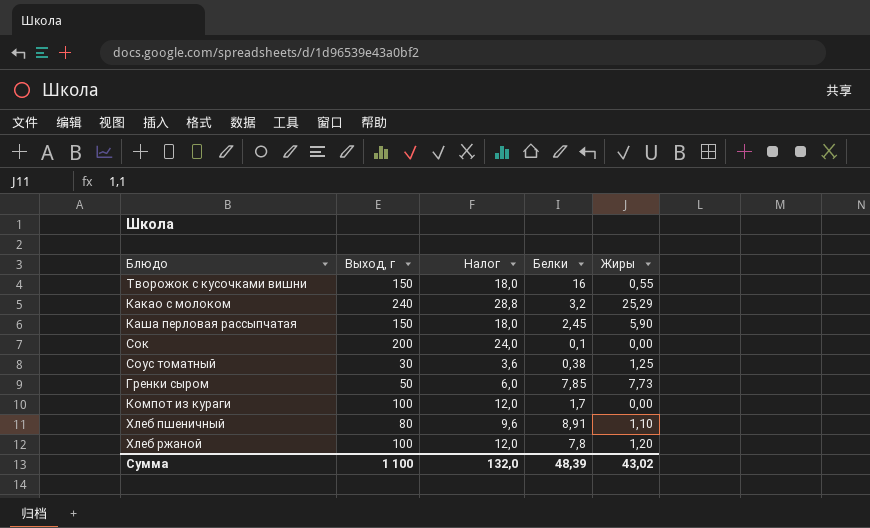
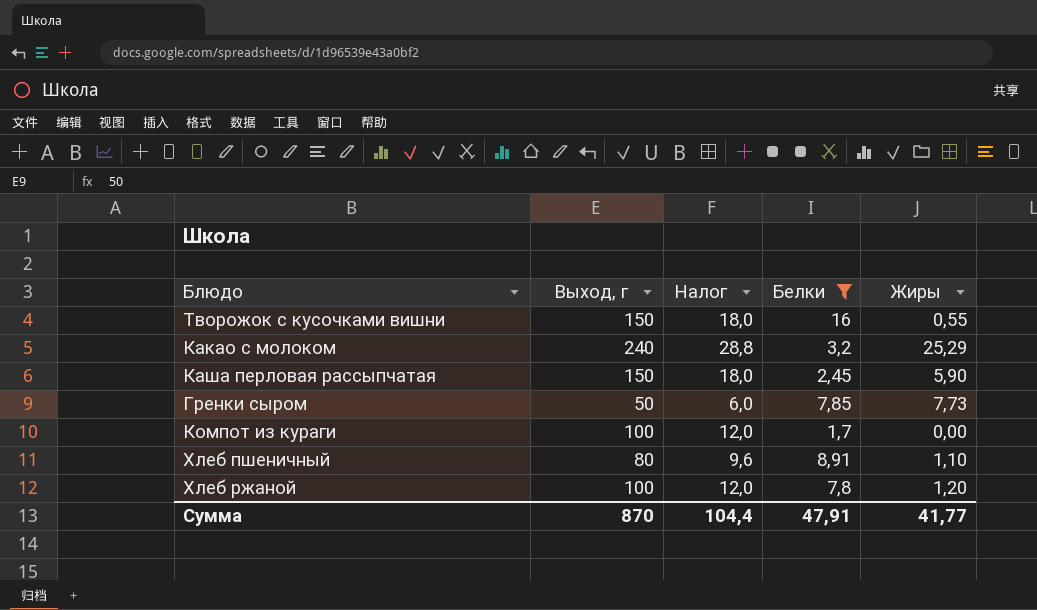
filter: none -> Белки >= 1,7
Сумма | Выход, г: 1 100 -> 870
Сумма | Налог: 132,0 -> 104,4
Сумма | Белки: 48,39 -> 47,91
Сумма | Жиры: 43,02 -> 41,77

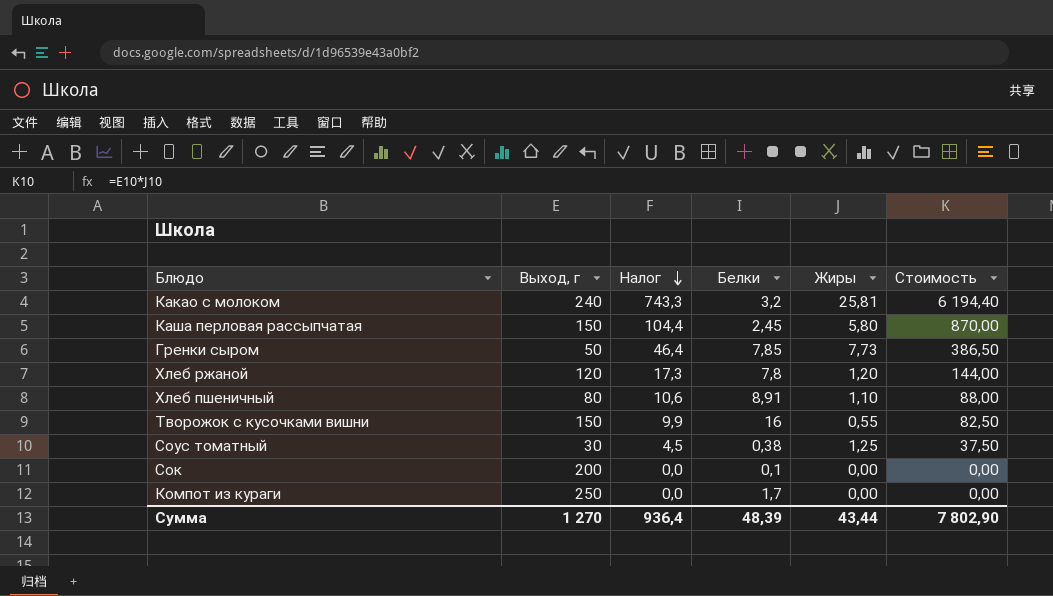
filter: Белки >= 1,7 -> none
row order: none -> Налог descending
column Налог | formula: [Выход, г] * 0,12 -> [Стоимость] * 0,12
column Стоимость | formula: none -> [Выход, г] * [Жиры]
Какао с молоком | Жиры: 25,29 -> 25,81
Каша перловая рассыпчатая | Жиры: 5,90 -> 5,80
Хлеб ржаной | Выход, г: 100 -> 120
Компот из кураги | Выход, г: 100 -> 250
Сумма | Выход, г: 870 -> 1 270
Сумма | Налог: 104,4 -> 936,4
Сумма | Белки: 47,91 -> 48,39
Сумма | Жиры: 41,77 -> 43,44

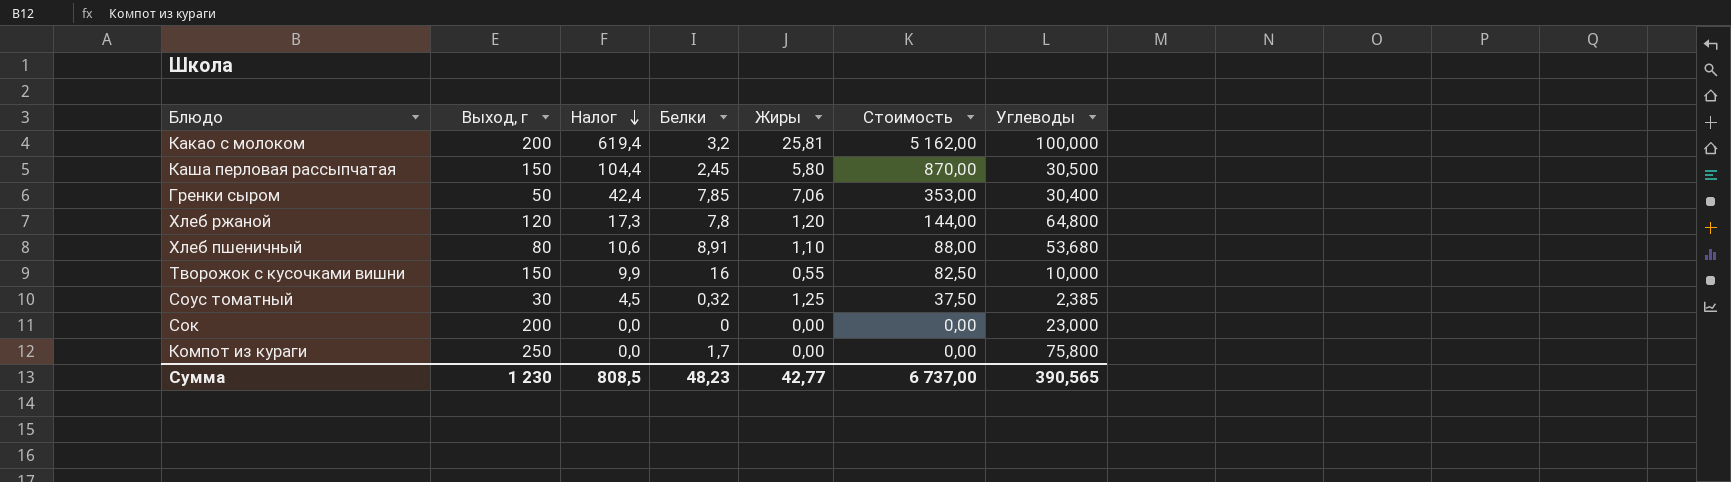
column Углеводы | position: none -> 7
Какао с молоком | Выход, г: 240 -> 200
Какао с молоком | Налог: 743,3 -> 619,4
Какао с молоком | Стоимость: 6 194,40 -> 5 162,00
Гренки сыром | Налог: 46,4 -> 42,4
Гренки сыром | Жиры: 7,73 -> 7,06
Гренки сыром | Стоимость: 386,50 -> 353,00
Соус томатный | Белки: 0,38 -> 0,32
Сок | Белки: 0,1 -> 0
Сумма | Выход, г: 1 270 -> 1 230
Сумма | Налог: 936,4 -> 808,5
Сумма | Белки: 48,39 -> 48,23
Сумма | Жиры: 43,44 -> 42,77
Сумма | Стоимость: 7 802,90 -> 6 737,00

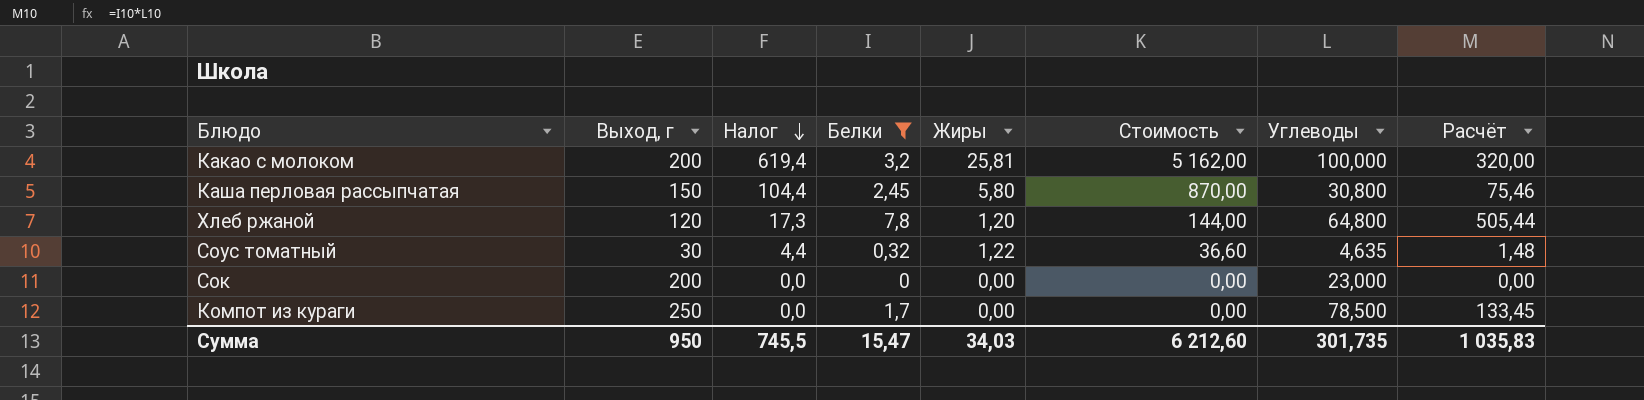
filter: none -> Белки <= 7,8
column Расчёт | formula: none -> [Белки] * [Углеводы]
Каша перловая рассыпчатая | Углеводы: 30,500 -> 30,800
Соус томатный | Налог: 4,5 -> 4,4
Соус томатный | Жиры: 1,25 -> 1,22
Соус томатный | Стоимость: 37,50 -> 36,60
Соус томатный | Углеводы: 2,385 -> 4,635
Компот из кураги | Углеводы: 75,800 -> 78,500
Сумма | Выход, г: 1 230 -> 950
Сумма | Налог: 808,5 -> 745,5
Сумма | Белки: 48,23 -> 15,47
Сумма | Жиры: 42,77 -> 34,03
Сумма | Стоимость: 6 737,00 -> 6 212,60
Сумма | Углеводы: 390,565 -> 301,735

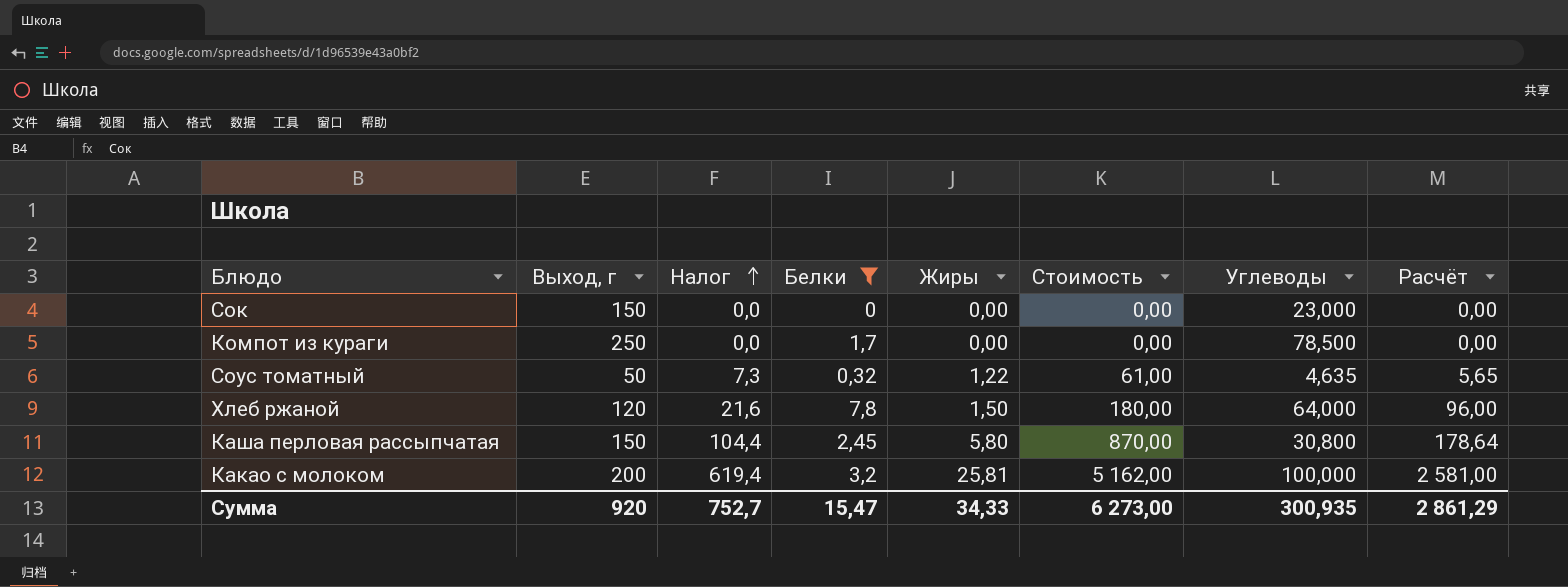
row order: Налог descending -> Налог ascending
column Расчёт | formula: [Белки] * [Углеводы] -> [Жиры] * [Углеводы]
Сок | Выход, г: 200 -> 150
Соус томатный | Выход, г: 30 -> 50
Соус томатный | Налог: 4,4 -> 7,3
Соус томатный | Стоимость: 36,60 -> 61,00
Хлеб ржаной | Налог: 17,3 -> 21,6
Хлеб ржаной | Жиры: 1,20 -> 1,50
Хлеб ржаной | Стоимость: 144,00 -> 180,00
Хлеб ржаной | Углеводы: 64,800 -> 64,000
Сумма | Выход, г: 950 -> 920
Сумма | Налог: 745,5 -> 752,7
Сумма | Жиры: 34,03 -> 34,33
Сумма | Стоимость: 6 212,60 -> 6 273,00
Сумма | Углеводы: 301,735 -> 300,935
Сумма | Расчёт: 1 035,83 -> 2 861,29

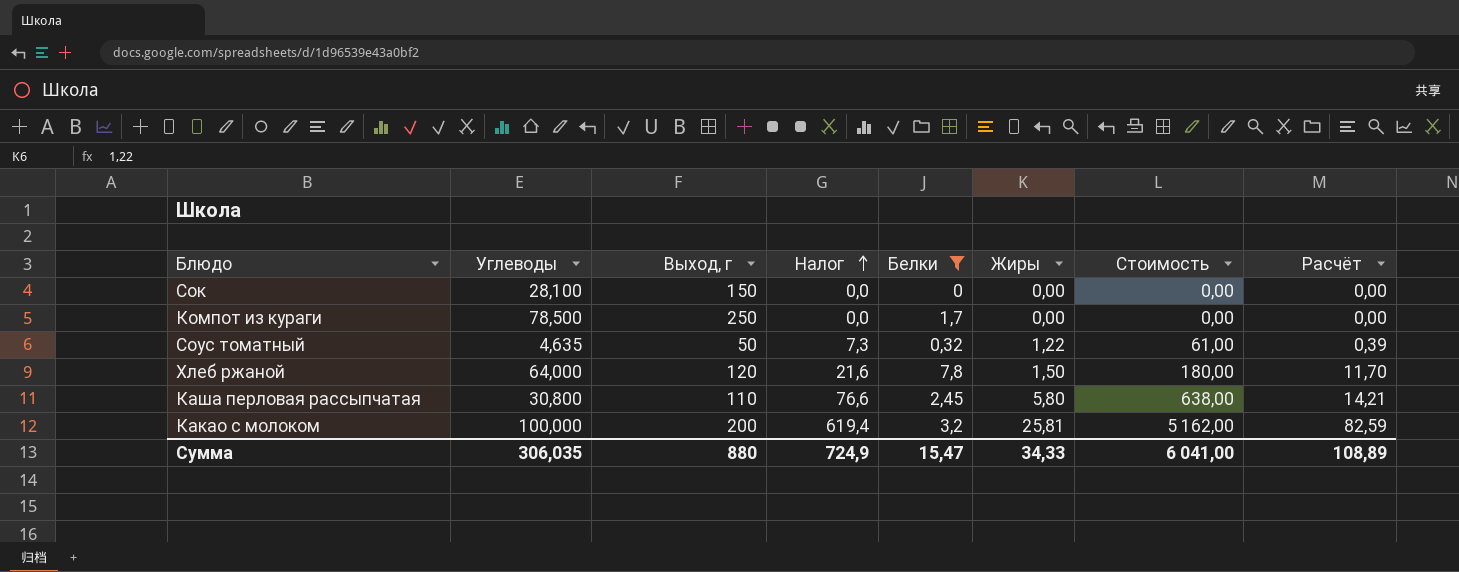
column Углеводы | position: 7 -> 2
column Расчёт | formula: [Жиры] * [Углеводы] -> [Белки] * [Жиры]
Сок | Углеводы: 23,000 -> 28,100
Каша перловая рассыпчатая | Выход, г: 150 -> 110
Каша перловая рассыпчатая | Налог: 104,4 -> 76,6
Каша перловая рассыпчатая | Стоимость: 870,00 -> 638,00
Сумма | Углеводы: 300,935 -> 306,035
Сумма | Выход, г: 920 -> 880
Сумма | Налог: 752,7 -> 724,9
Сумма | Стоимость: 6 273,00 -> 6 041,00
Сумма | Расчёт: 2 861,29 -> 108,89

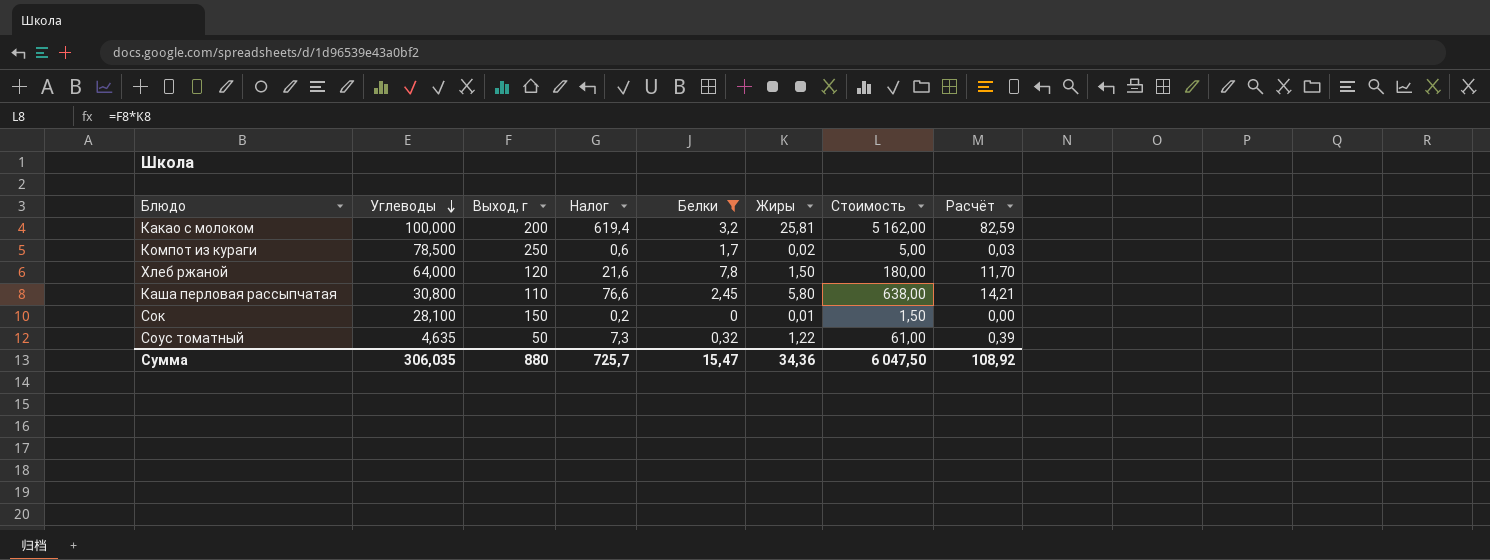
row order: Налог ascending -> Углеводы descending
Компот из кураги | Налог: 0,0 -> 0,6
Компот из кураги | Жиры: 0,00 -> 0,02
Компот из кураги | Стоимость: 0,00 -> 5,00
Компот из кураги | Расчёт: 0,00 -> 0,03
Сок | Налог: 0,0 -> 0,2
Сок | Жиры: 0,00 -> 0,01
Сок | Стоимость: 0,00 -> 1,50
Сумма | Налог: 724,9 -> 725,7
Сумма | Жиры: 34,33 -> 34,36
Сумма | Стоимость: 6 041,00 -> 6 047,50
Сумма | Расчёт: 108,89 -> 108,92

